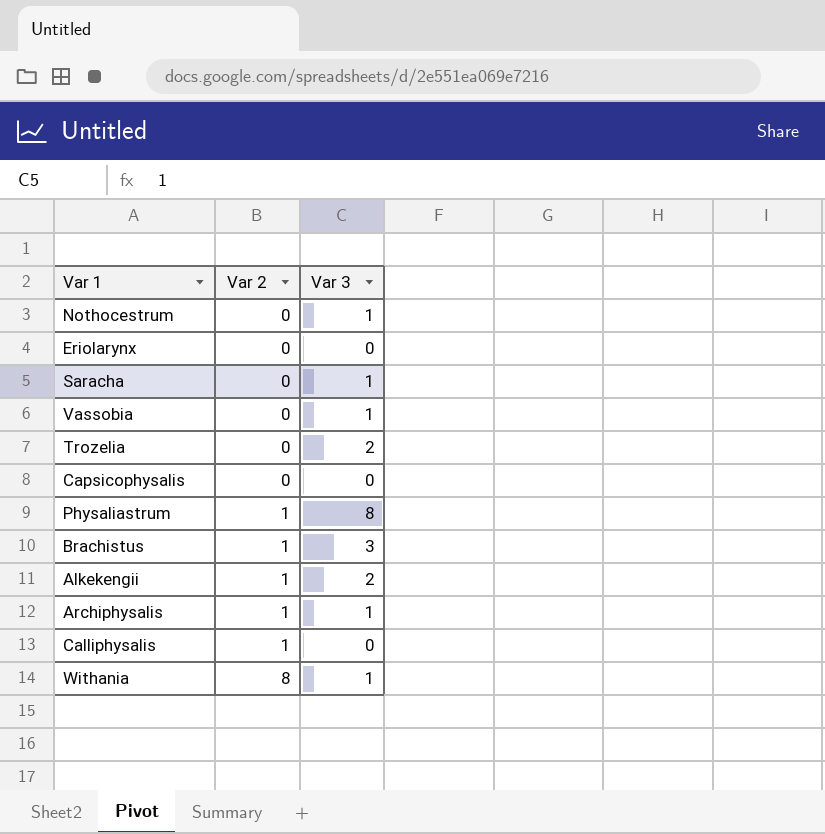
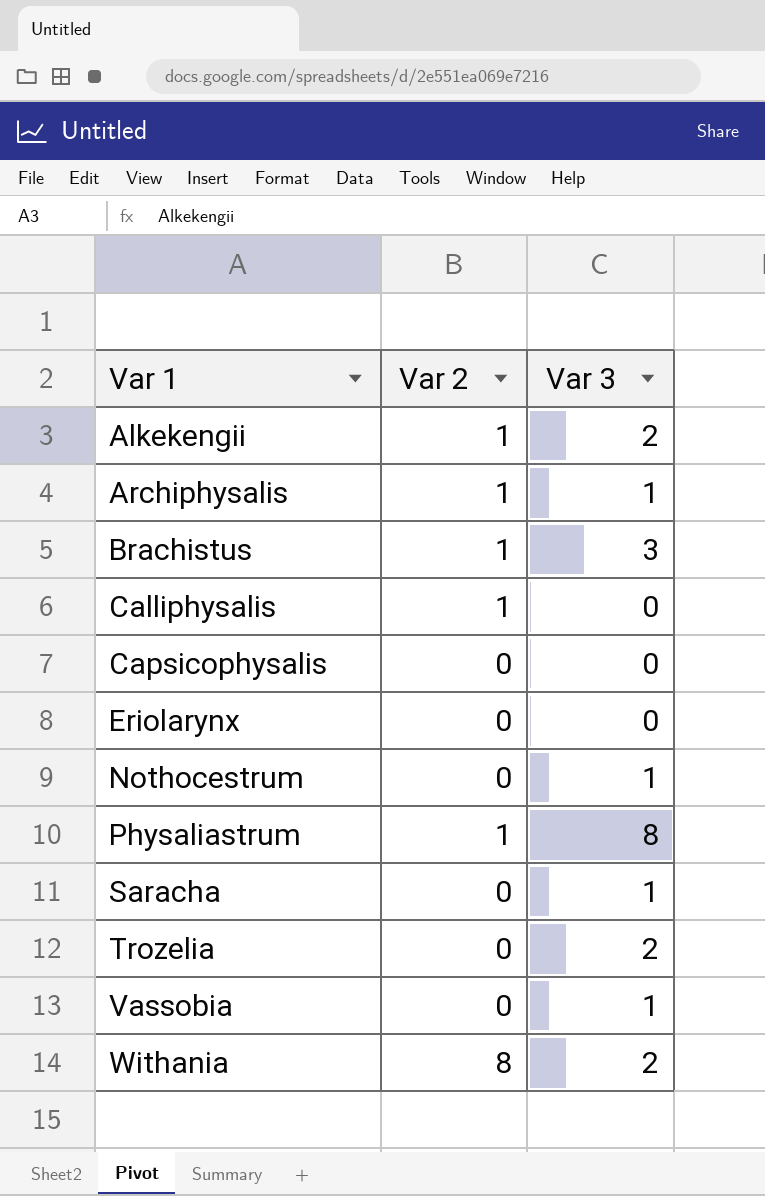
row order: Var 2 ascending -> Var 1 ascending
Withania | Var 3: 1 -> 2

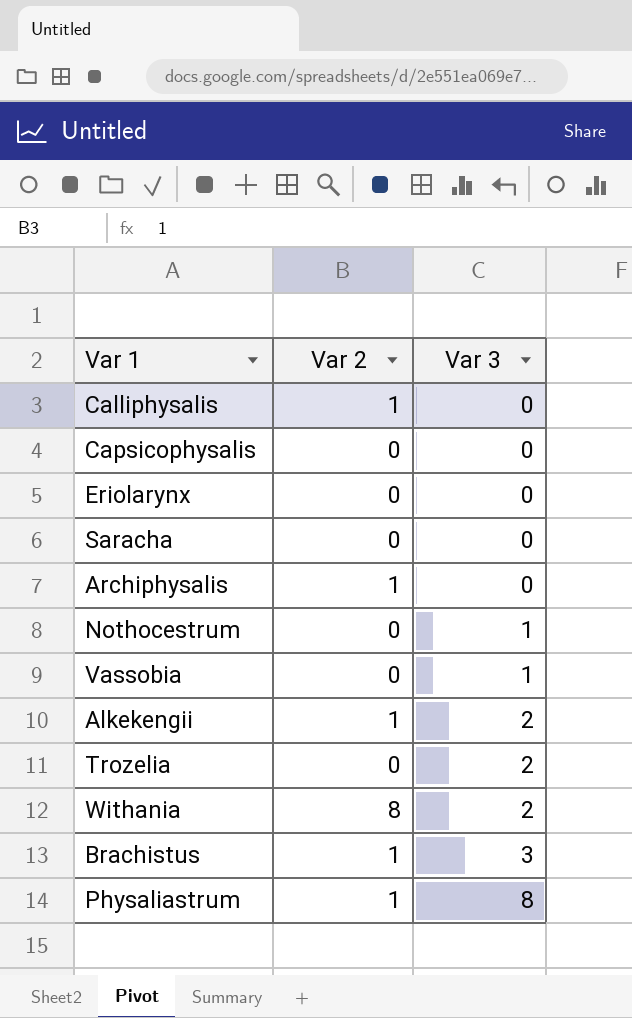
row order: Var 1 ascending -> Var 3 ascending
Saracha | Var 3: 1 -> 0
Archiphysalis | Var 3: 1 -> 0

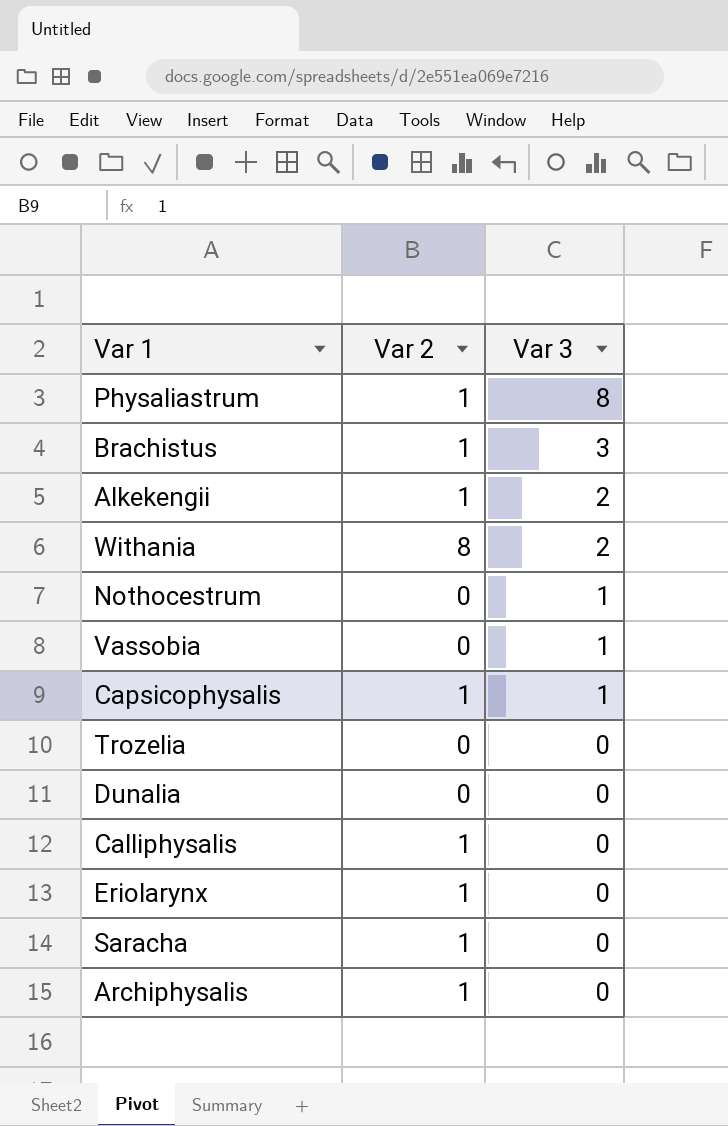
row order: Var 3 ascending -> Var 3 descending
Capsicophysalis | Var 2: 0 -> 1
Capsicophysalis | Var 3: 0 -> 1
Trozelia | Var 3: 2 -> 0
row Dunalia: none -> 0 | 0
Eriolarynx | Var 2: 0 -> 1
Saracha | Var 2: 0 -> 1

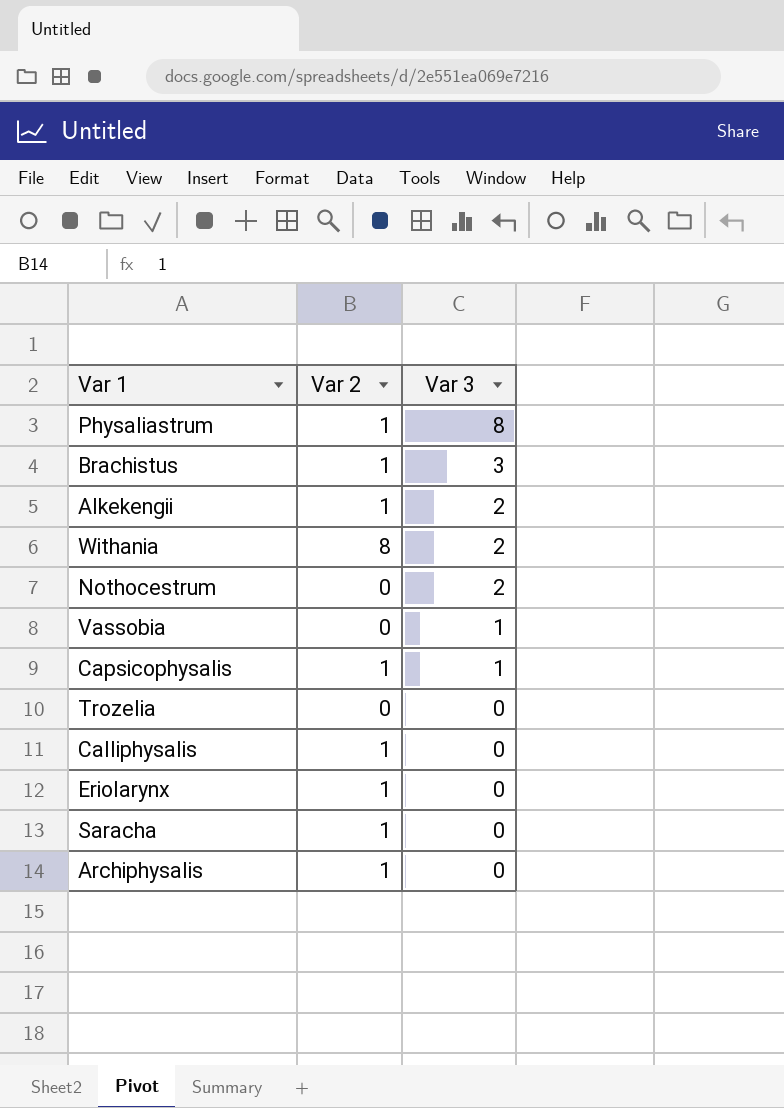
row Dunalia: 0 | 0 -> none
Nothocestrum | Var 3: 1 -> 2

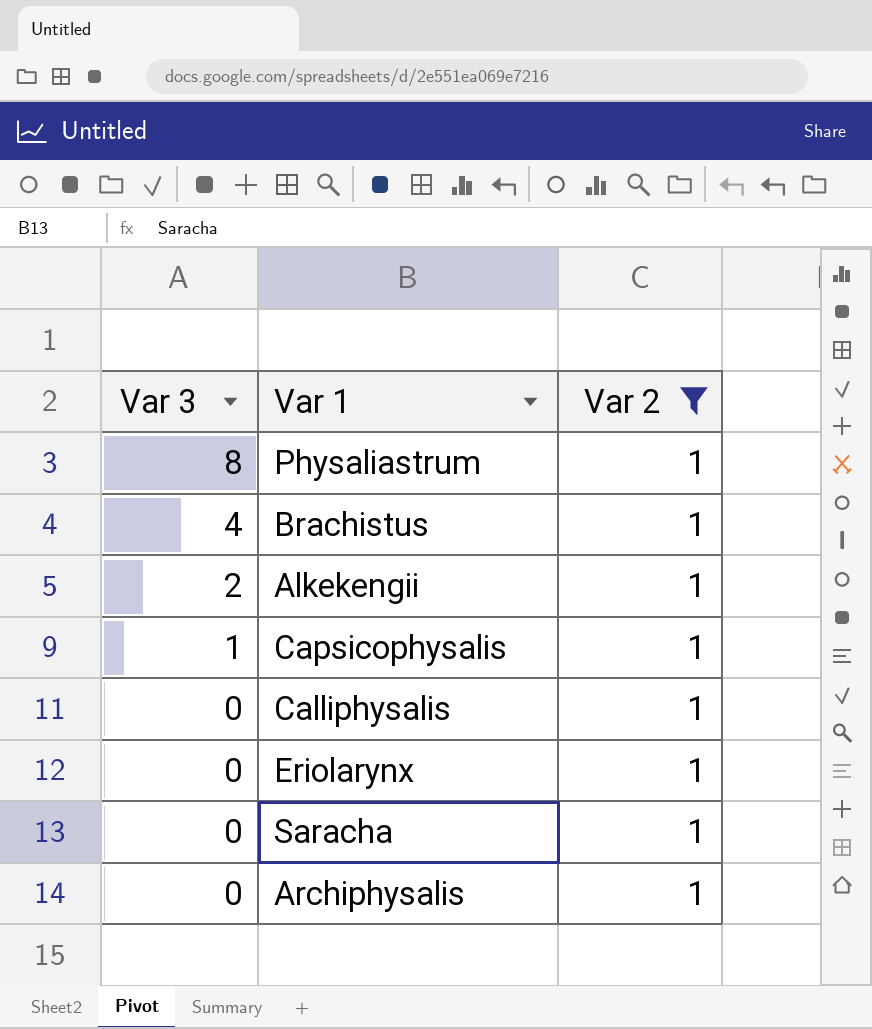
filter: none -> Var 2 = 1
column Var 3 | position: 3 -> 1
Brachistus | Var 3: 3 -> 4

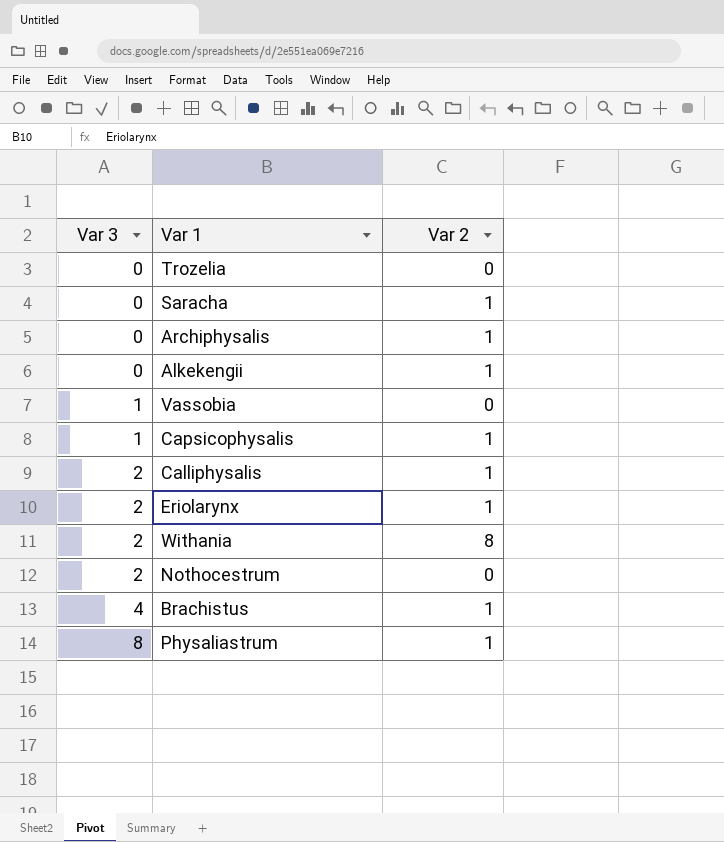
filter: Var 2 = 1 -> none
row order: Var 3 descending -> Var 3 ascending
Alkekengii | Var 3: 2 -> 0
Calliphysalis | Var 3: 0 -> 2
Eriolarynx | Var 3: 0 -> 2

